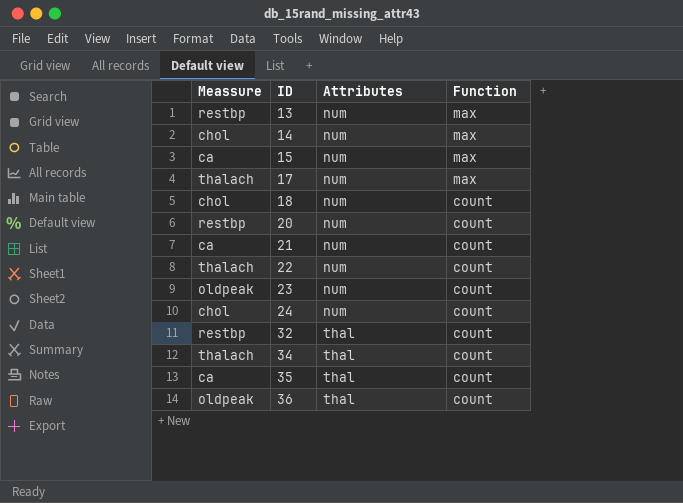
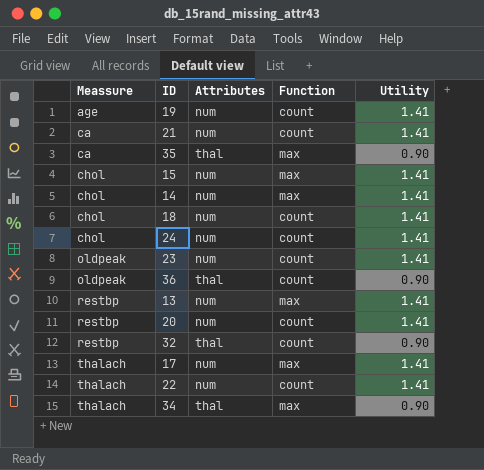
row order: ID ascending -> Meassure ascending
column Utility | position: none -> 5
row 19: none -> age | num | count | 1.41
35 | Function: count -> max
15 | Meassure: ca -> chol
34 | Function: count -> max

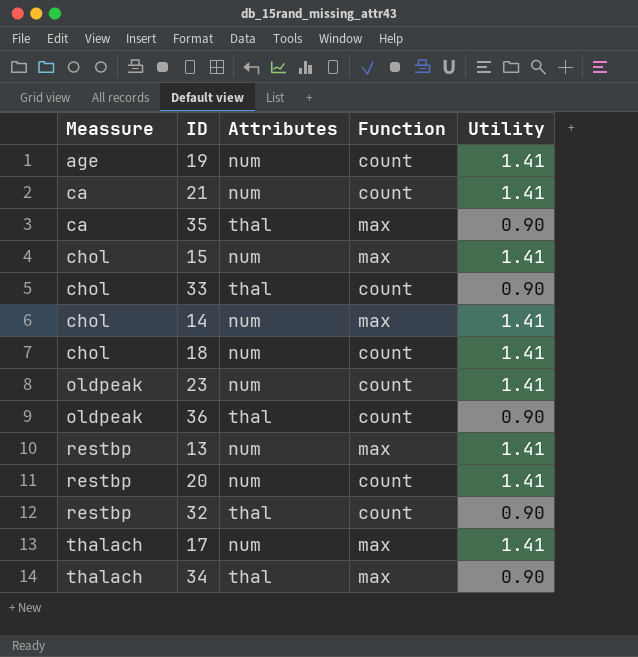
row 24: chol | num | count | 1.41 -> none
row 22: thalach | num | count | 1.41 -> none
row 33: none -> chol | thal | count | 0.90

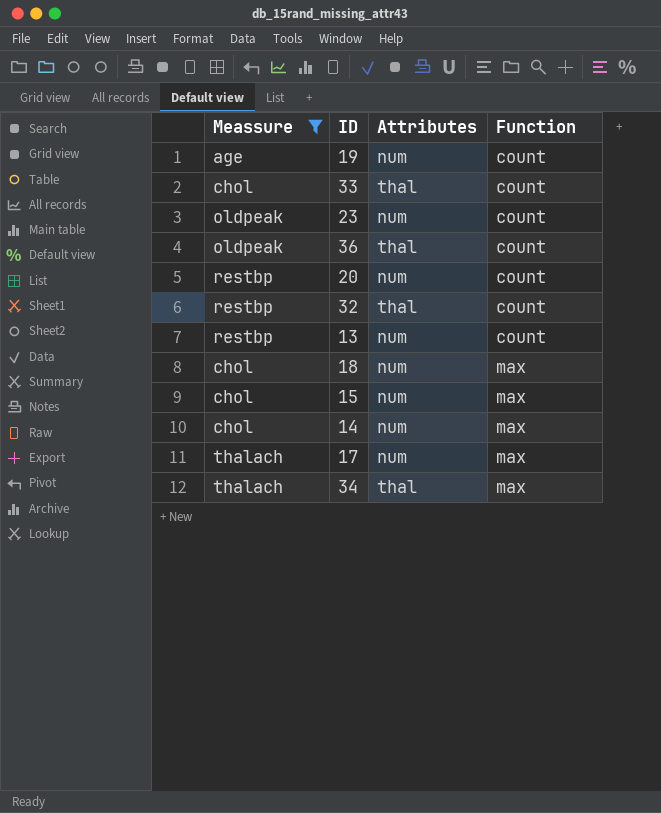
filter: none -> Meassure != ca
row order: Meassure ascending -> Function ascending
column Utility | position: 5 -> none
13 | Function: max -> count
18 | Function: count -> max

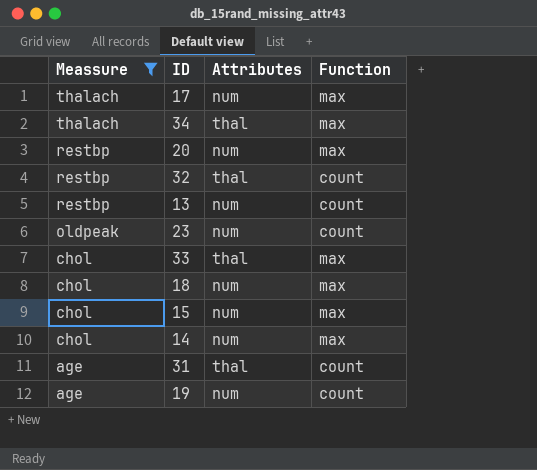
row order: Function ascending -> Meassure descending
row 36: oldpeak | thal | count -> none
20 | Function: count -> max
33 | Function: count -> max
row 31: none -> age | thal | count

